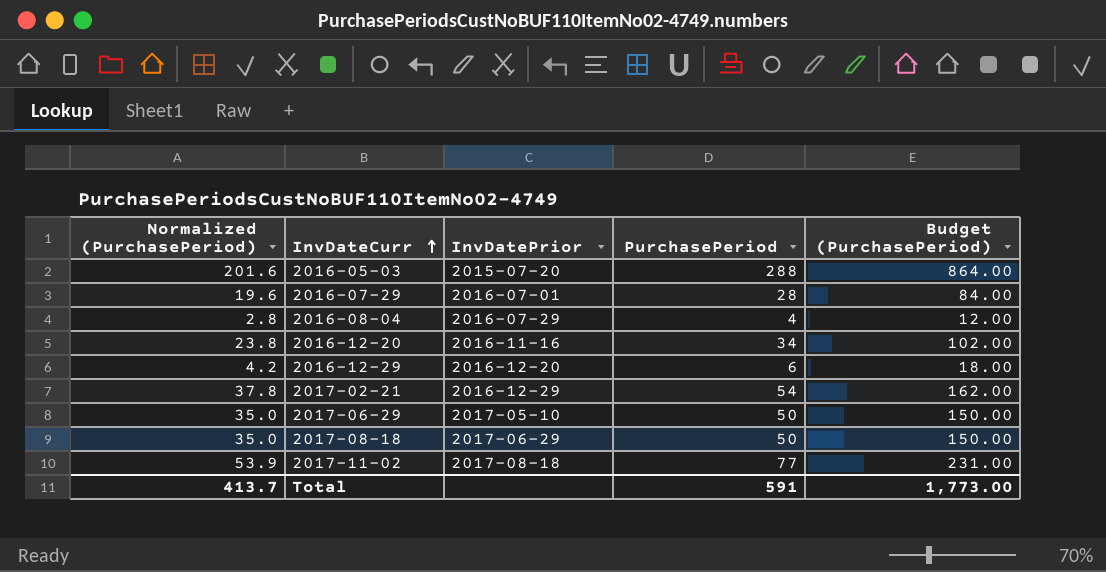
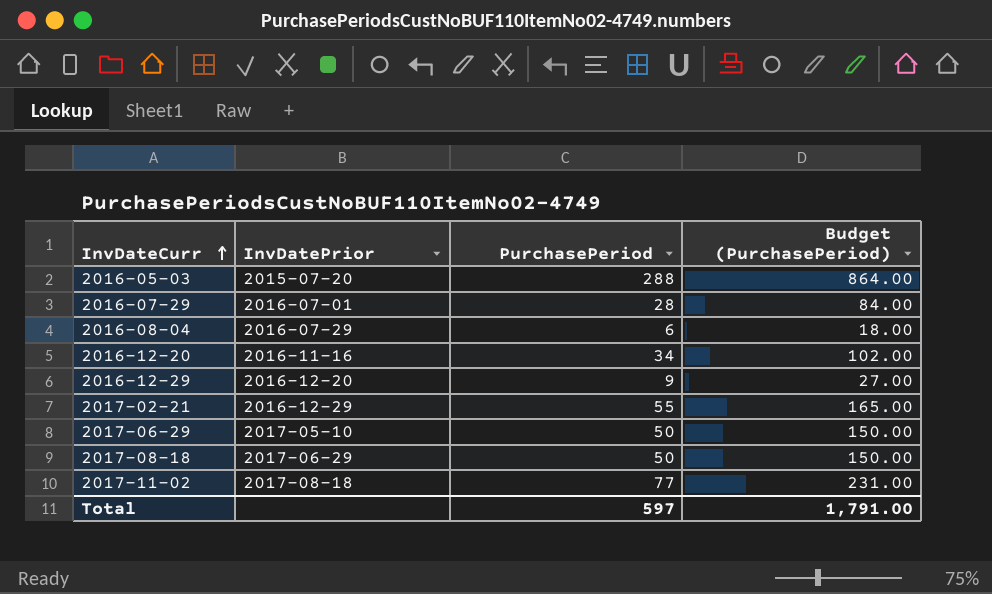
column Normalized (PurchasePeriod) | formula: [PurchasePeriod] * 0.7 -> none
2016-08-04 | PurchasePeriod: 4 -> 6
2016-08-04 | Budget (PurchasePeriod): 12.00 -> 18.00
2016-12-29 | PurchasePeriod: 6 -> 9
2016-12-29 | Budget (PurchasePeriod): 18.00 -> 27.00
2017-02-21 | PurchasePeriod: 54 -> 55
2017-02-21 | Budget (PurchasePeriod): 162.00 -> 165.00
Total | PurchasePeriod: 591 -> 597
Total | Budget (PurchasePeriod): 1,773.00 -> 1,791.00

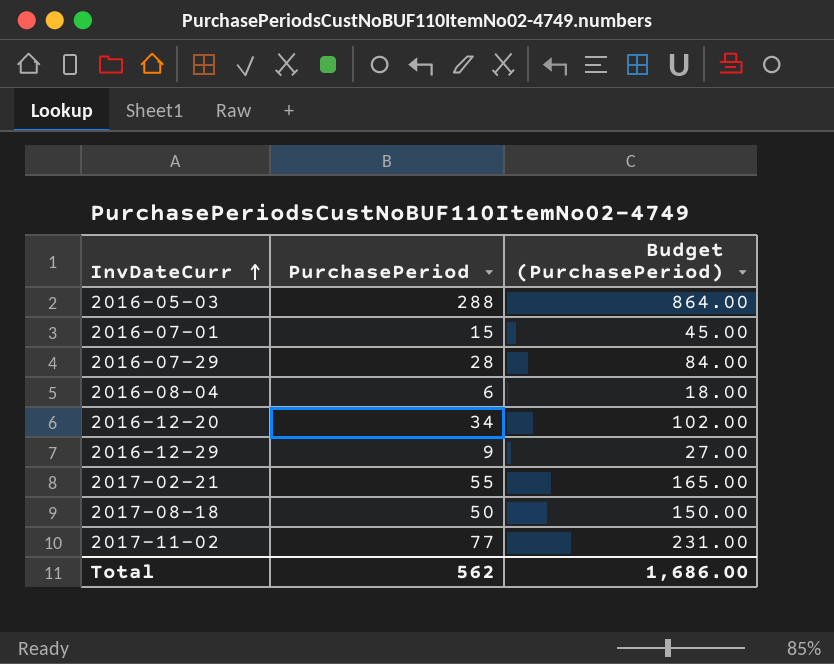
column InvDatePrior | position: 2 -> none
row 2017-06-29: 2017-05-10 | 50 | 150.00 -> none
row 2016-07-01: none -> 15 | 45.00
Total | PurchasePeriod: 597 -> 562
Total | Budget (PurchasePeriod): 1,791.00 -> 1,686.00

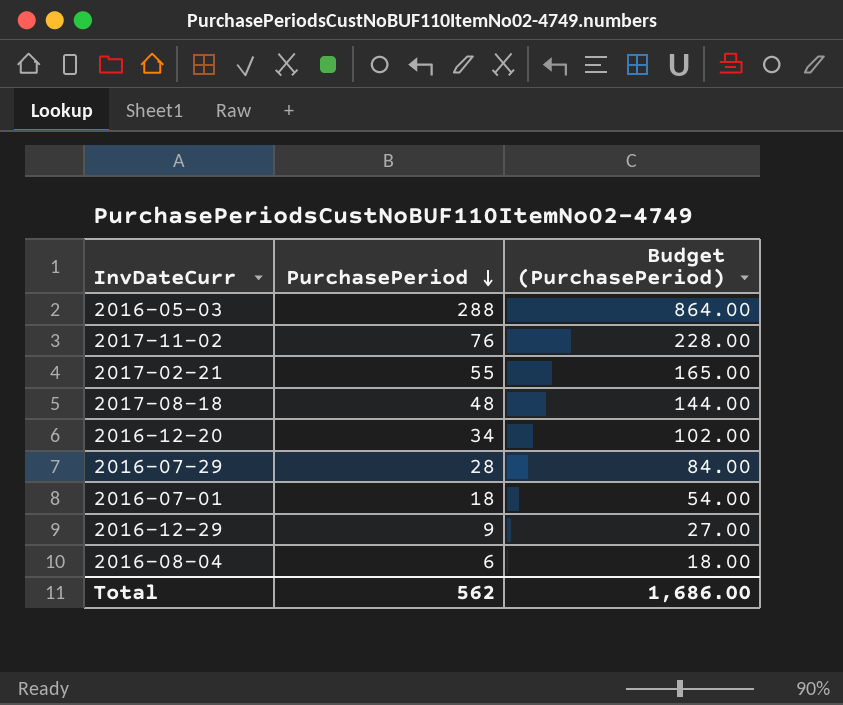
row order: InvDateCurr ascending -> PurchasePeriod descending
2017-11-02 | PurchasePeriod: 77 -> 76
2017-11-02 | Budget (PurchasePeriod): 231.00 -> 228.00
2017-08-18 | PurchasePeriod: 50 -> 48
2017-08-18 | Budget (PurchasePeriod): 150.00 -> 144.00
2016-07-01 | PurchasePeriod: 15 -> 18
2016-07-01 | Budget (PurchasePeriod): 45.00 -> 54.00

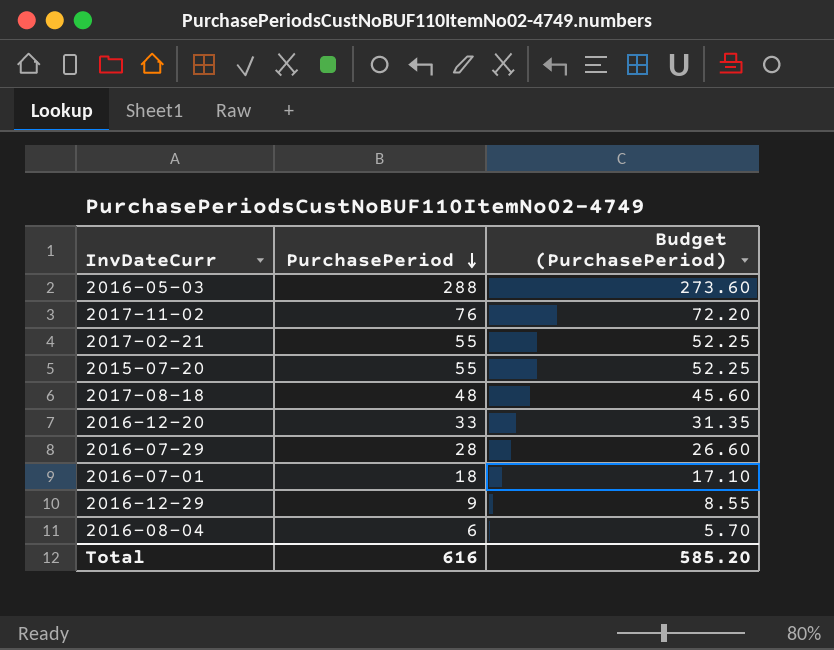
column Budget (PurchasePeriod) | formula: [PurchasePeriod] * 3 -> [PurchasePeriod] * 0.95
row 2015-07-20: none -> 55 | 52.25
2016-12-20 | PurchasePeriod: 34 -> 33
Total | PurchasePeriod: 562 -> 616
Total | Budget (PurchasePeriod): 1,686.00 -> 585.20

